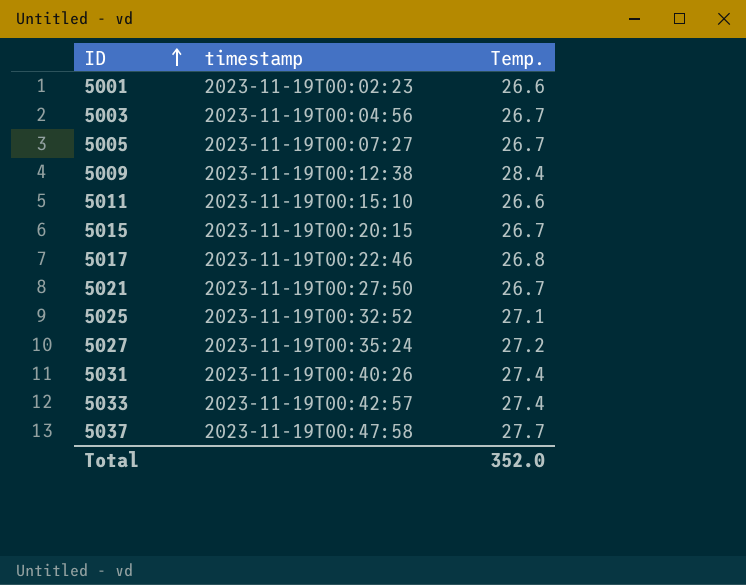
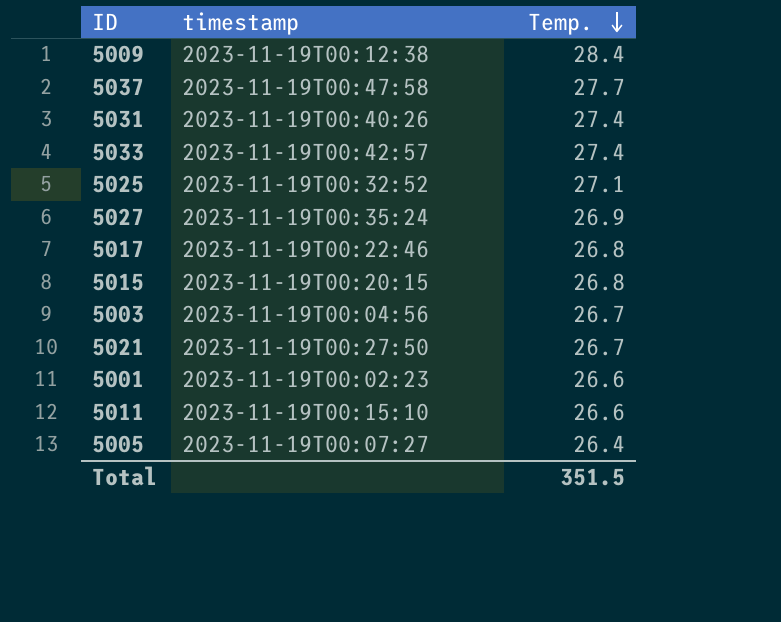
row order: ID ascending -> Temp. descending
5027 | Temp.: 27.2 -> 26.9
5015 | Temp.: 26.7 -> 26.8
5005 | Temp.: 26.7 -> 26.4
Total | Temp.: 352.0 -> 351.5

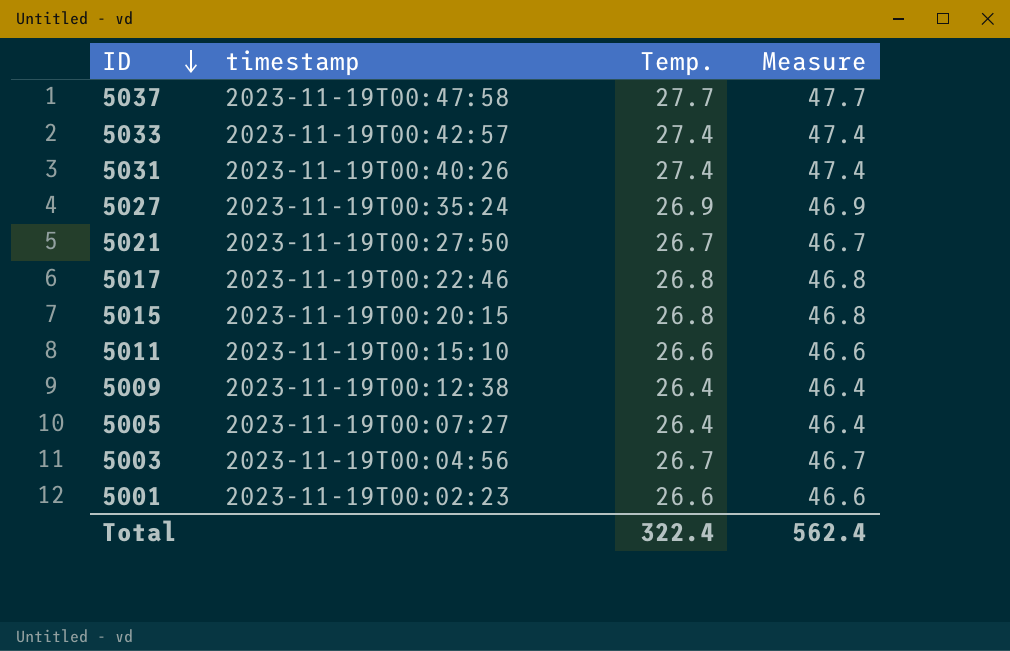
row order: Temp. descending -> ID descending
column Measure | formula: none -> [Temp.] + 20
row 5025: 2023-11-19T00:32:52 | 27.1 -> none
5009 | Temp.: 28.4 -> 26.4
Total | Temp.: 351.5 -> 322.4

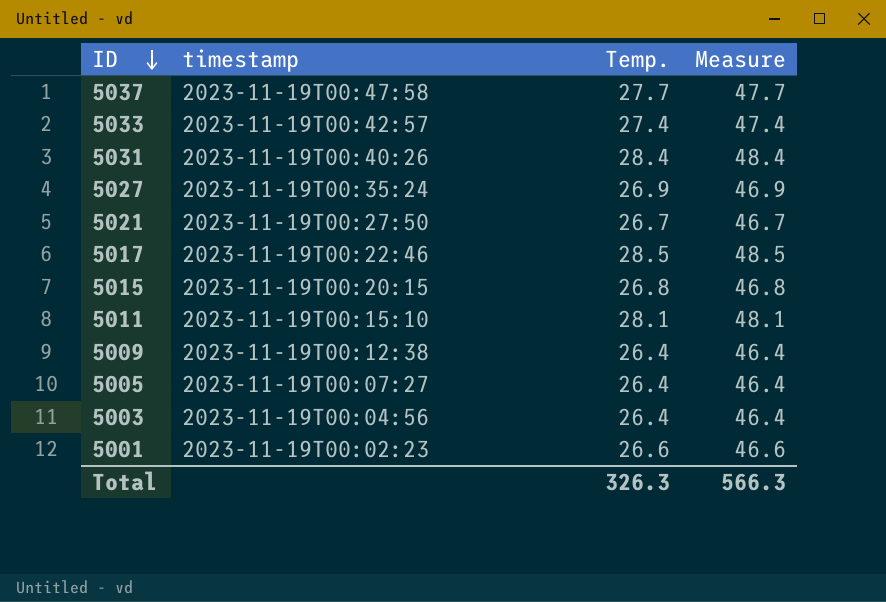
5031 | Temp.: 27.4 -> 28.4
5031 | Measure: 47.4 -> 48.4
5017 | Temp.: 26.8 -> 28.5
5017 | Measure: 46.8 -> 48.5
5011 | Temp.: 26.6 -> 28.1
5011 | Measure: 46.6 -> 48.1
5003 | Temp.: 26.7 -> 26.4
5003 | Measure: 46.7 -> 46.4
Total | Temp.: 322.4 -> 326.3
Total | Measure: 562.4 -> 566.3

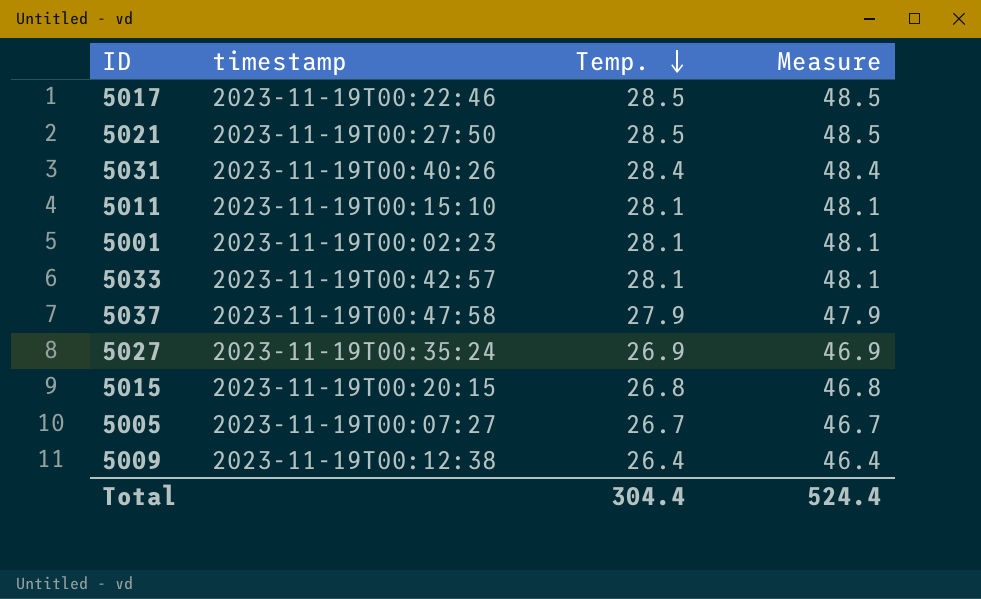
row order: ID descending -> Temp. descending
row 5003: 2023-11-19T00:04:56 | 26.4 | 46.4 -> none
5021 | Temp.: 26.7 -> 28.5
5021 | Measure: 46.7 -> 48.5
5001 | Temp.: 26.6 -> 28.1
5001 | Measure: 46.6 -> 48.1
5033 | Temp.: 27.4 -> 28.1
5033 | Measure: 47.4 -> 48.1
5037 | Temp.: 27.7 -> 27.9
5037 | Measure: 47.7 -> 47.9
5005 | Temp.: 26.4 -> 26.7
5005 | Measure: 46.4 -> 46.7
Total | Temp.: 326.3 -> 304.4
Total | Measure: 566.3 -> 524.4

